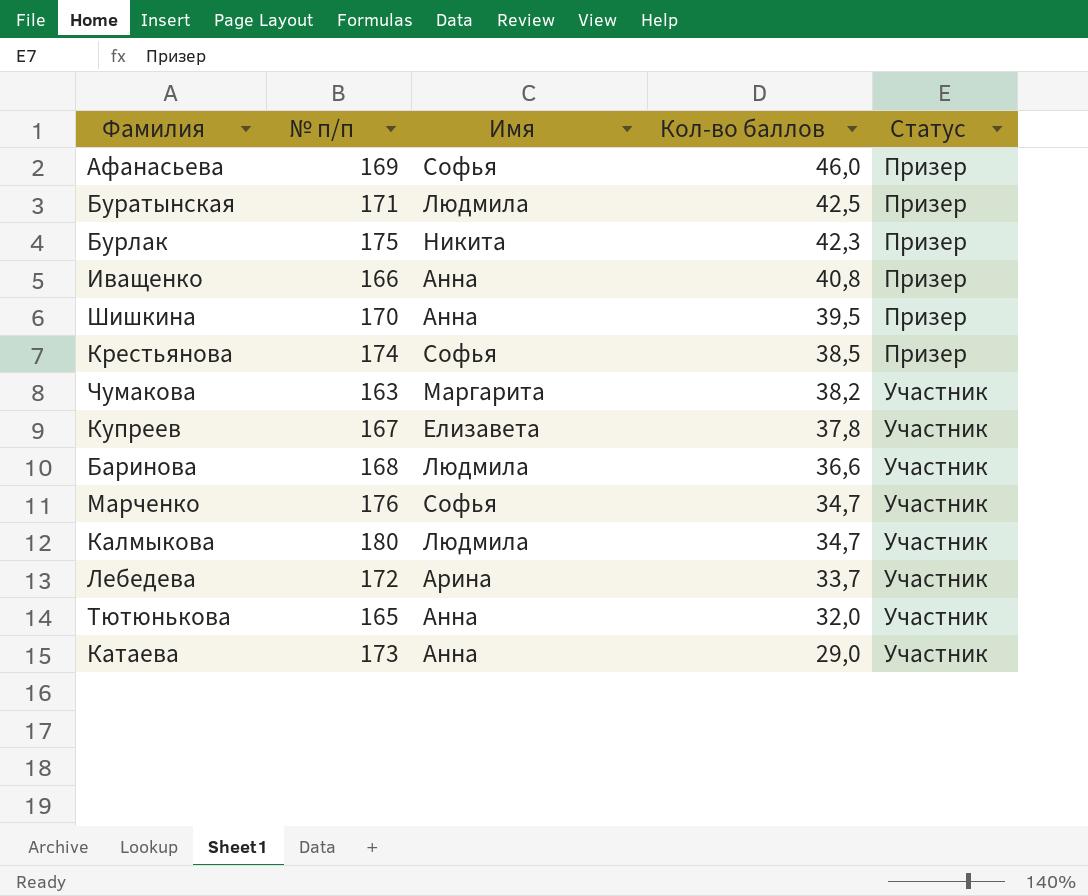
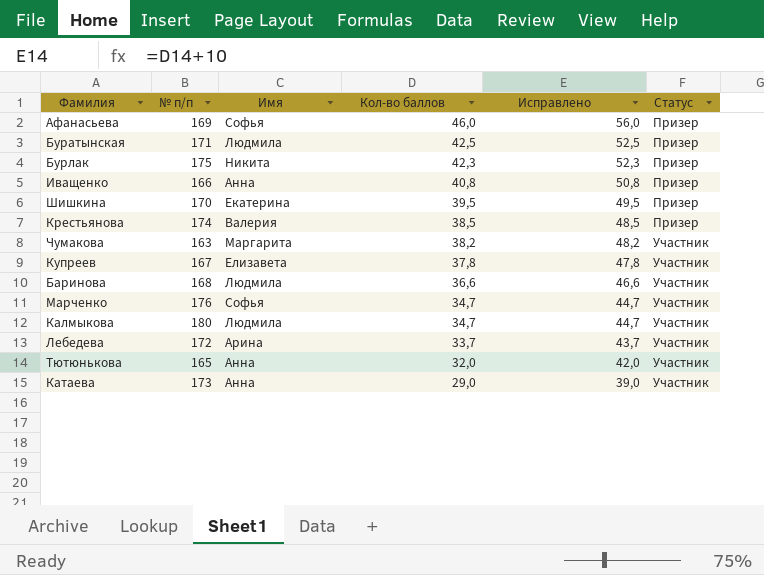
column Исправлено | formula: none -> [Кол-во баллов] + 10
Шишкина | Имя: Анна -> Екатерина
Крестьянова | Имя: Софья -> Валерия

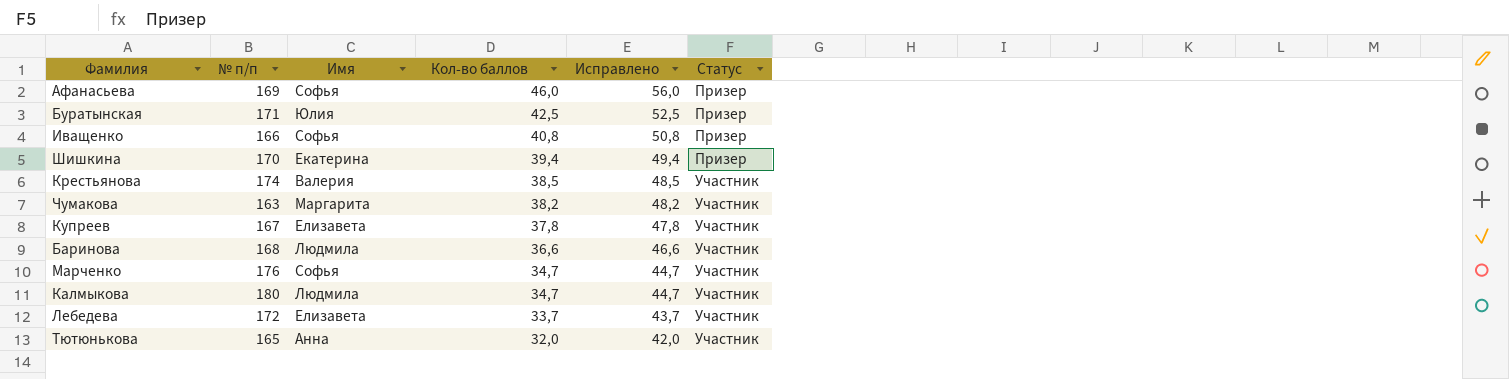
row Бурлак: 175 | Никита | 42,3 | 52,3 | Призер -> none
row Катаева: 173 | Анна | 29,0 | 39,0 | Участник -> none
Буратынская | Имя: Людмила -> Юлия
Иващенко | Имя: Анна -> Софья
Шишкина | Кол-во баллов: 39,5 -> 39,4
Шишкина | Исправлено: 49,5 -> 49,4
Крестьянова | Статус: Призер -> Участник
Лебедева | Имя: Арина -> Елизавета

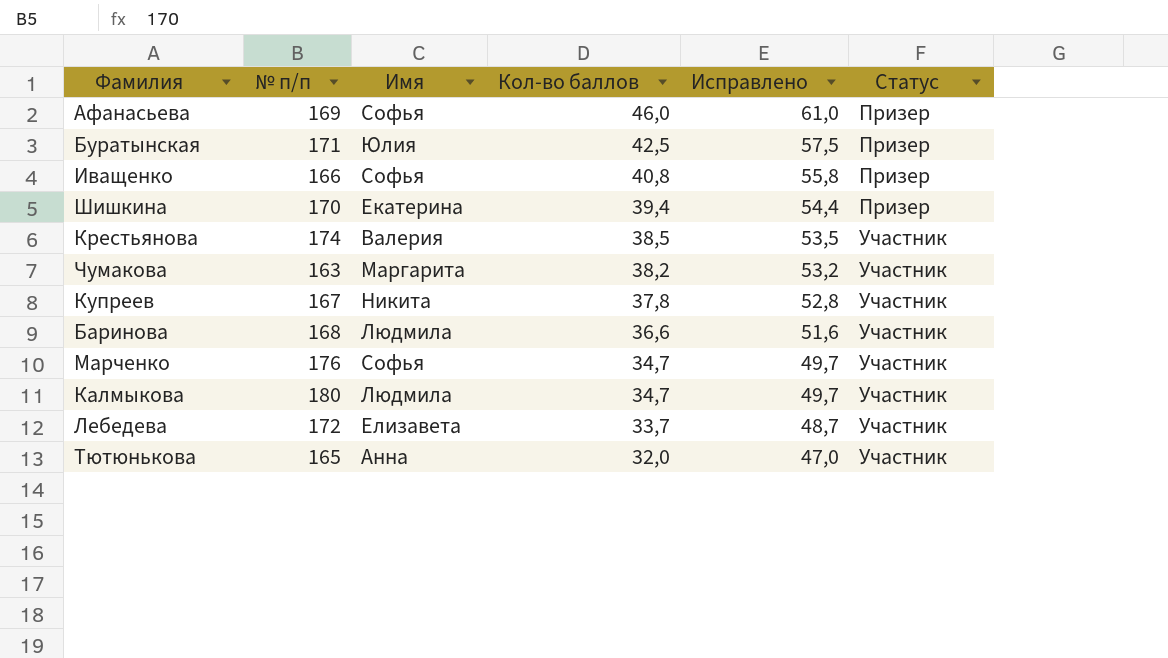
column Исправлено | formula: [Кол-во баллов] + 10 -> [Кол-во баллов] + 15
Купреев | Имя: Елизавета -> Никита

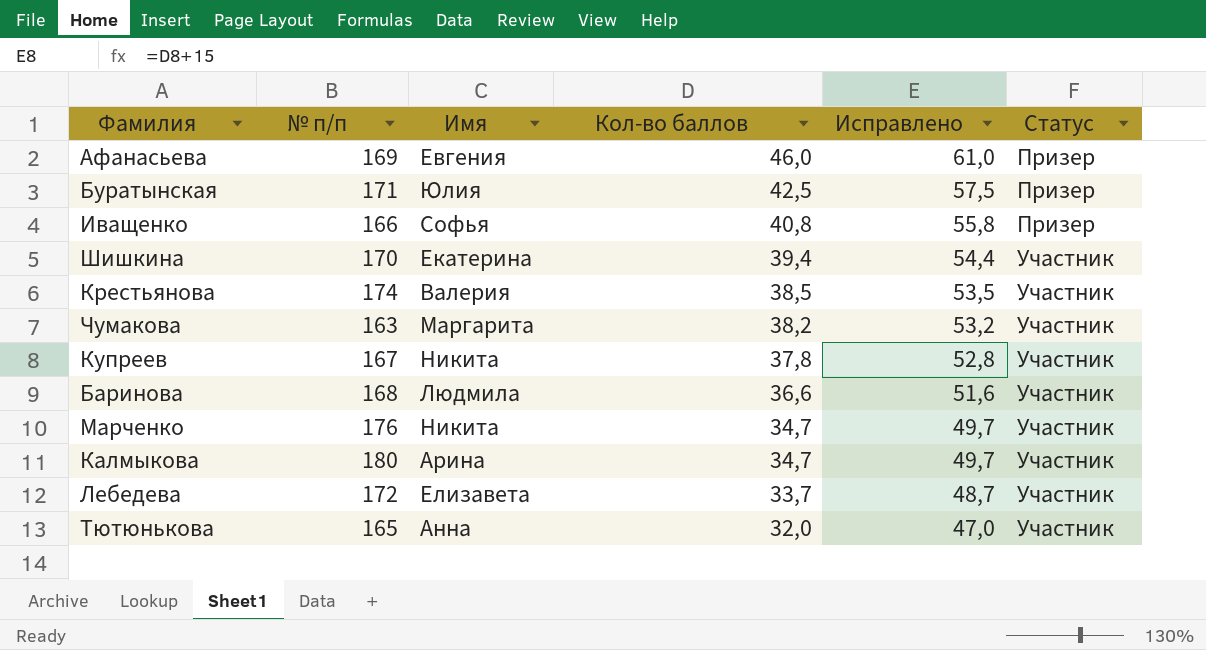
Афанасьева | Имя: Софья -> Евгения
Шишкина | Статус: Призер -> Участник
Марченко | Имя: Софья -> Никита
Калмыкова | Имя: Людмила -> Арина

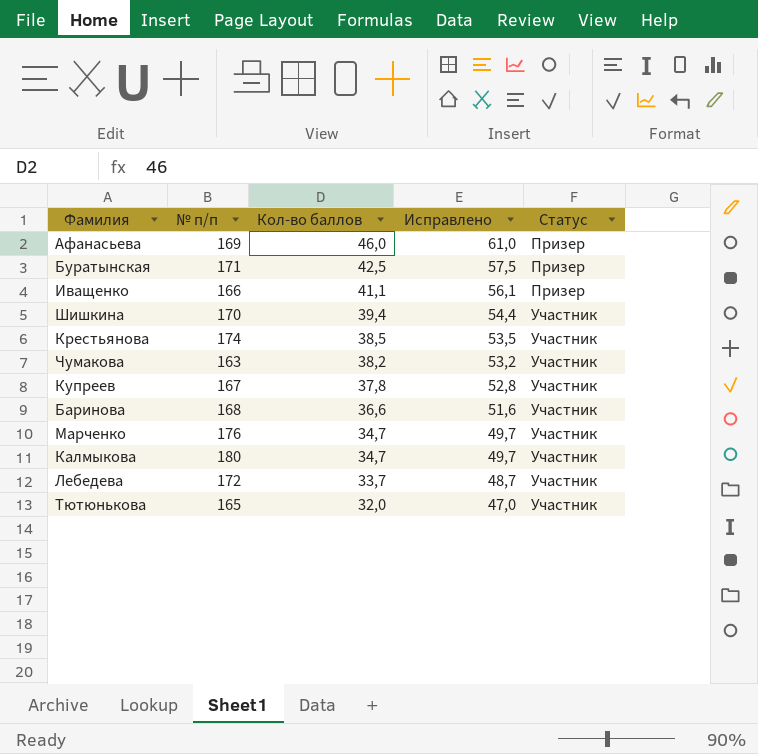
column Имя | position: 3 -> none
Иващенко | Кол-во баллов: 40,8 -> 41,1
Иващенко | Исправлено: 55,8 -> 56,1

